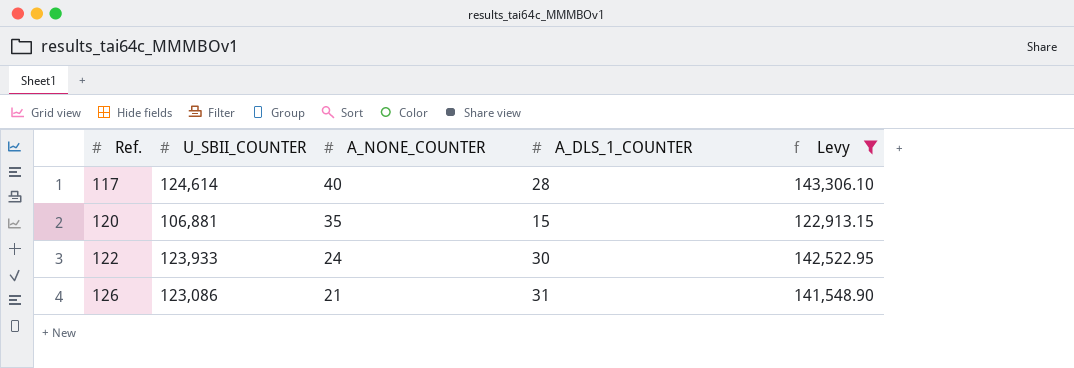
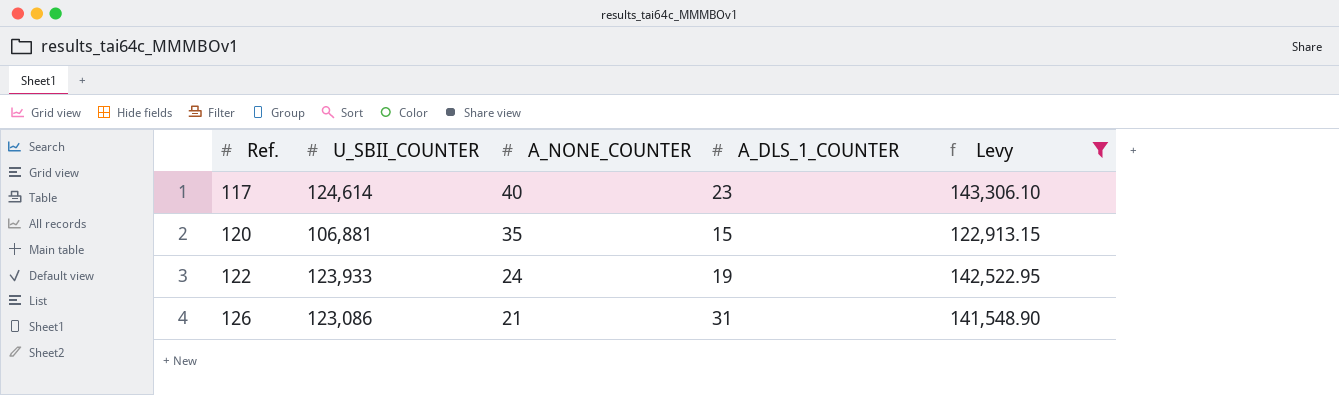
117 | A_DLS_1_COUNTER: 28 -> 23
122 | A_DLS_1_COUNTER: 30 -> 19

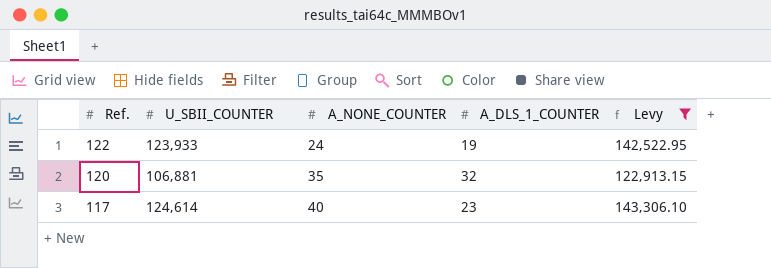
row order: Ref. ascending -> Ref. descending
row 126: 123,086 | 21 | 31 | 141,548.90 -> none
120 | A_DLS_1_COUNTER: 15 -> 32

